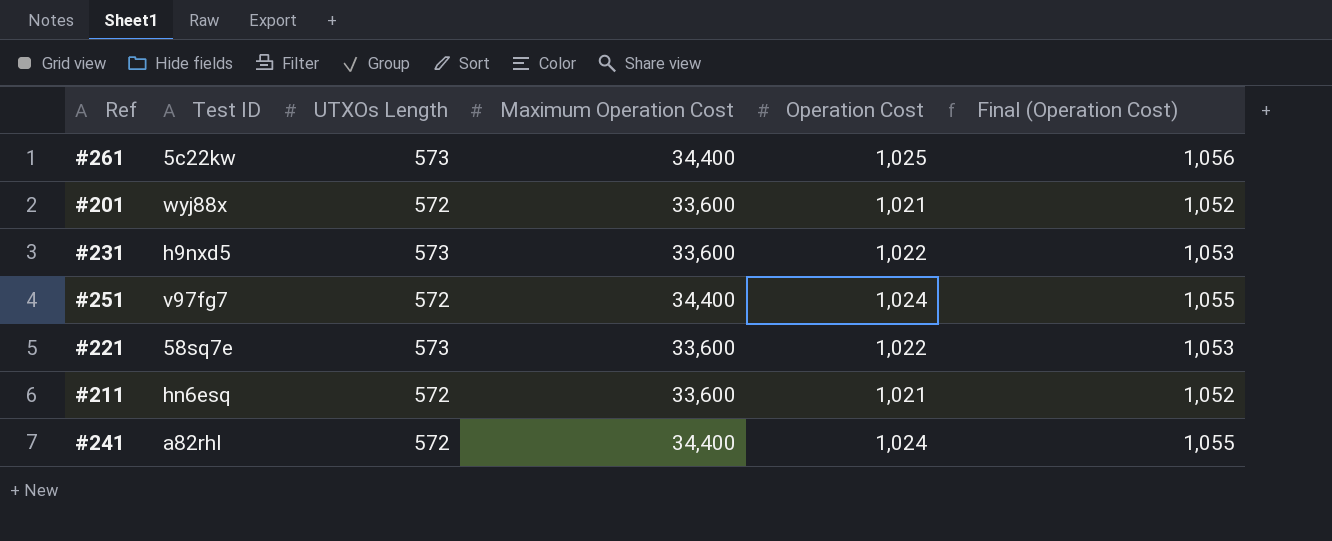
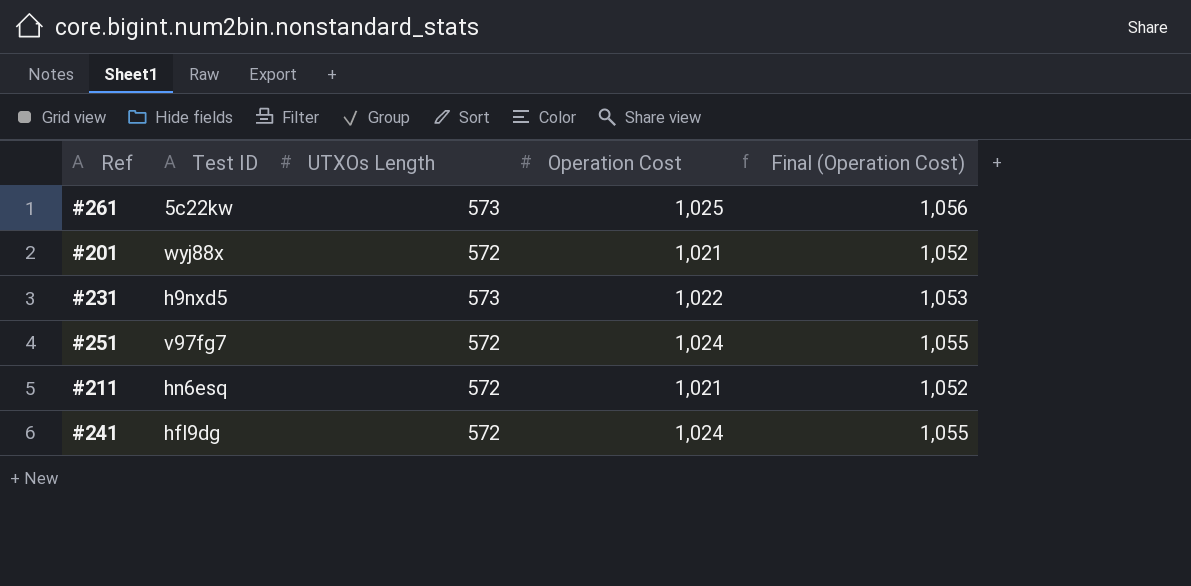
column Maximum Operation Cost | position: 4 -> none
row #221: 58sq7e | 573 | 33,600 | 1,022 | 1,053 -> none
#241 | Test ID: a82rhl -> hfl9dg

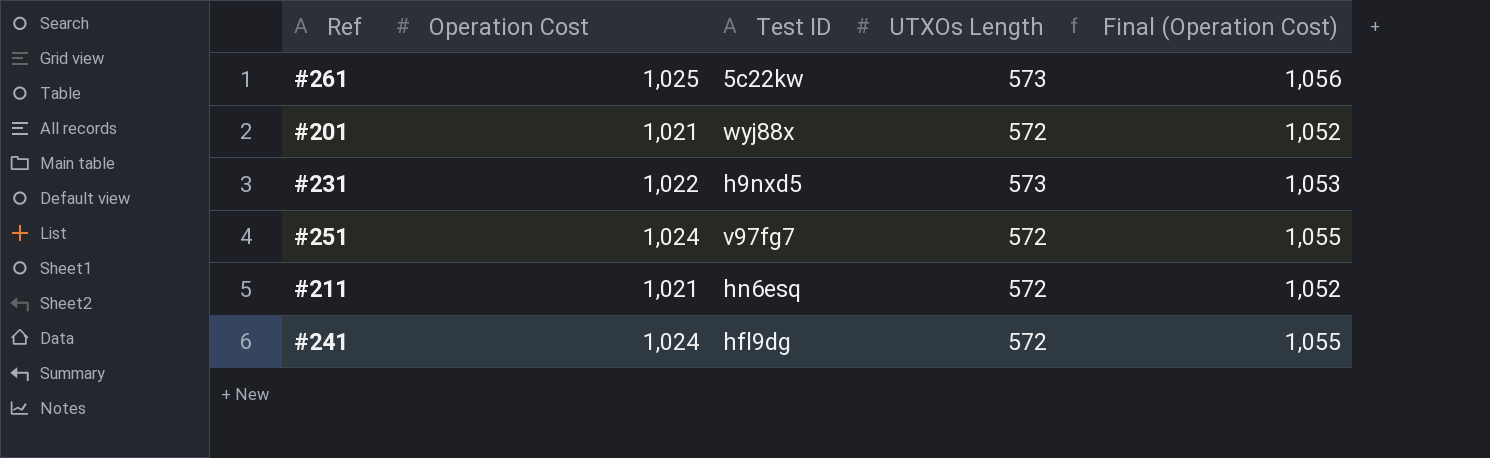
column Operation Cost | position: 4 -> 2

